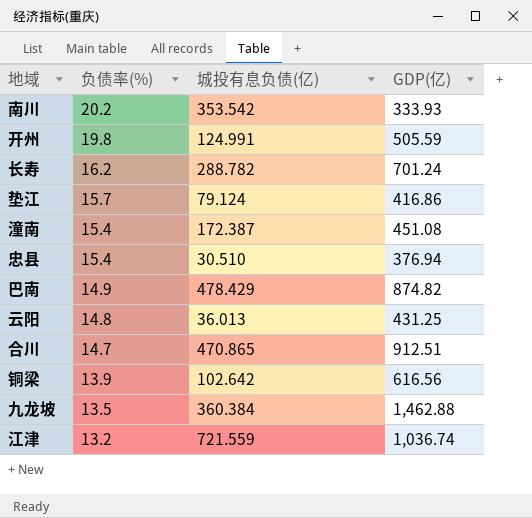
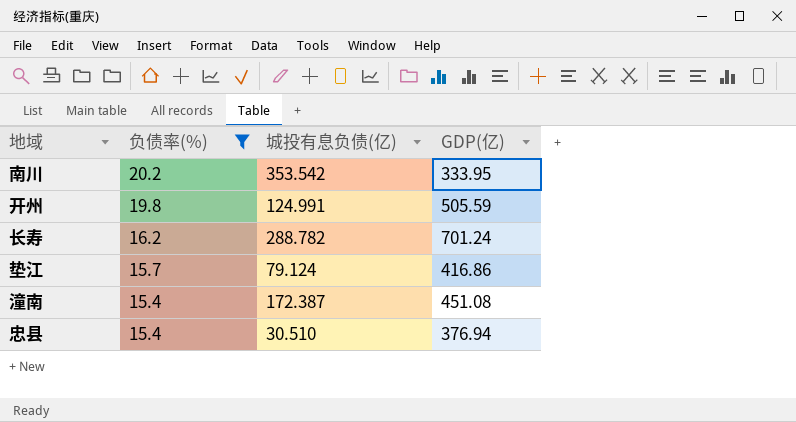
filter: none -> 负债率(%) >= 15.4
南川 | GDP(亿): 333.93 -> 333.95

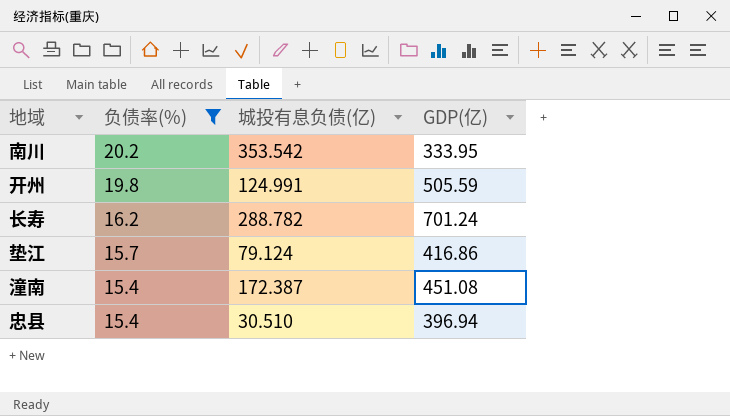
忠县 | GDP(亿): 376.94 -> 396.94

